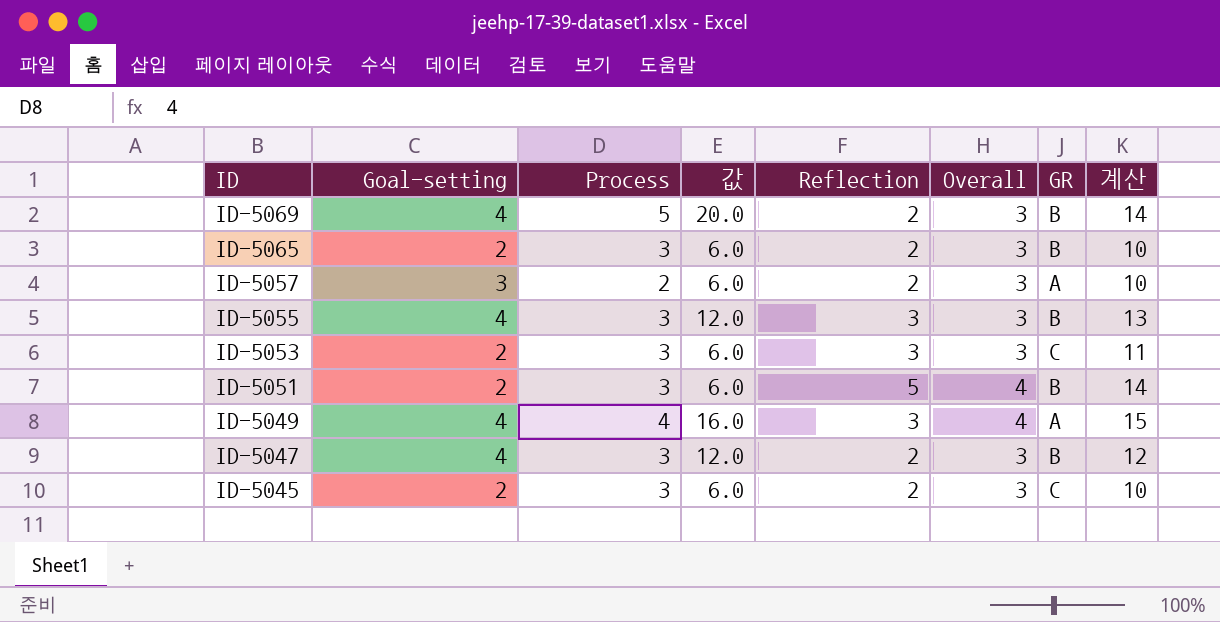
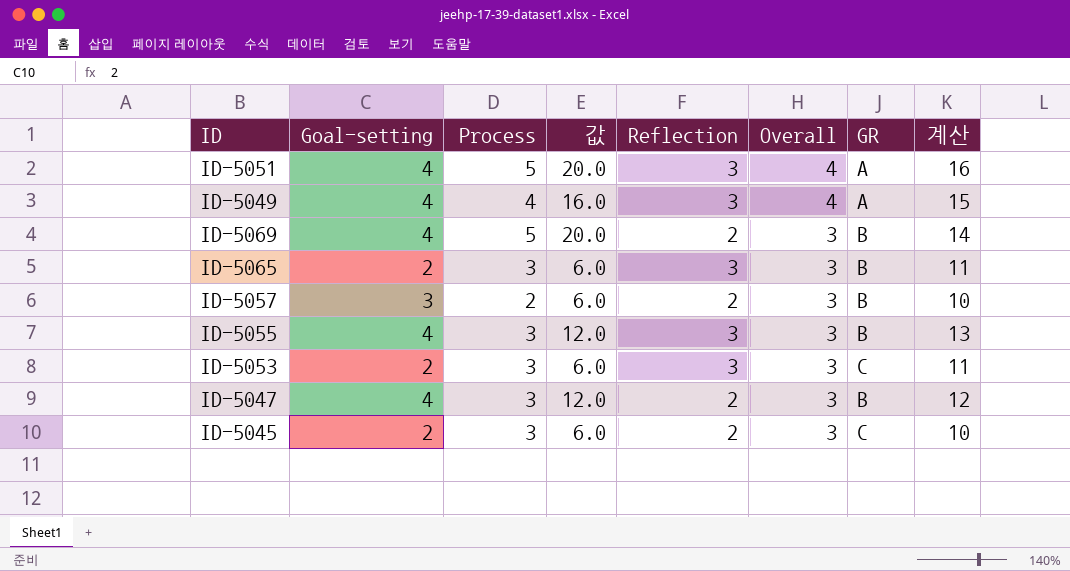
row order: ID descending -> Overall descending
ID-5051 | Goal-setting: 2 -> 4
ID-5051 | Process: 3 -> 5
ID-5051 | 값: 6.0 -> 20.0
ID-5051 | Reflection: 5 -> 3
ID-5051 | GR: B -> A
ID-5051 | 계산: 14 -> 16
ID-5065 | Reflection: 2 -> 3
ID-5065 | 계산: 10 -> 11
ID-5057 | GR: A -> B

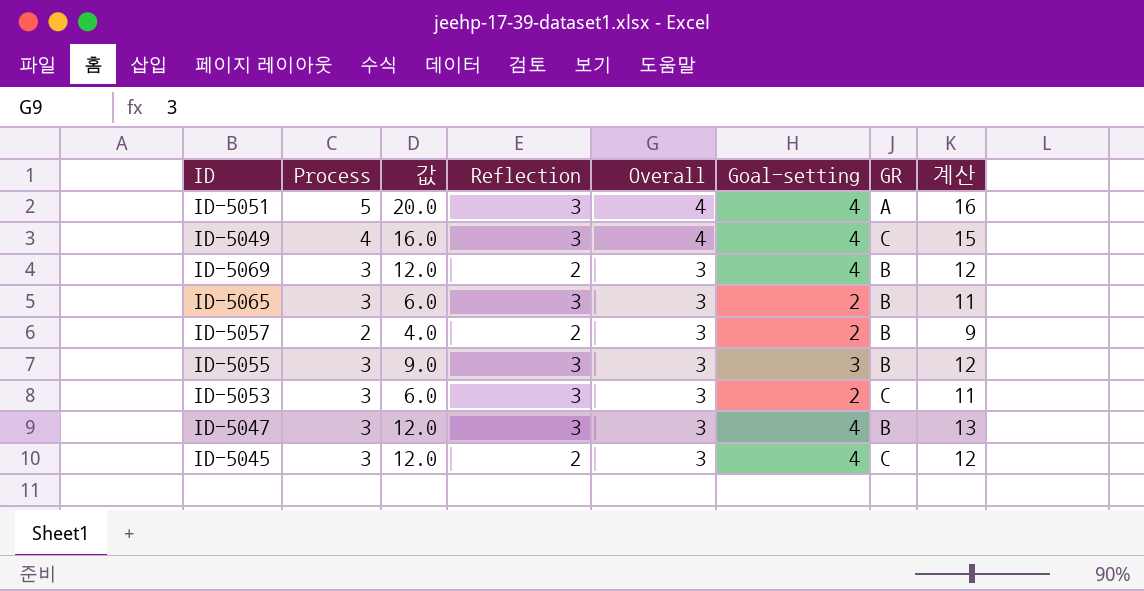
column Goal-setting | position: 2 -> 6
ID-5049 | GR: A -> C
ID-5069 | Process: 5 -> 3
ID-5069 | 값: 20.0 -> 12.0
ID-5069 | 계산: 14 -> 12
ID-5057 | 값: 6.0 -> 4.0
ID-5057 | Goal-setting: 3 -> 2
ID-5057 | 계산: 10 -> 9
ID-5055 | 값: 12.0 -> 9.0
ID-5055 | Goal-setting: 4 -> 3
ID-5055 | 계산: 13 -> 12
ID-5047 | Reflection: 2 -> 3
ID-5047 | 계산: 12 -> 13
ID-5045 | 값: 6.0 -> 12.0
ID-5045 | Goal-setting: 2 -> 4
ID-5045 | 계산: 10 -> 12

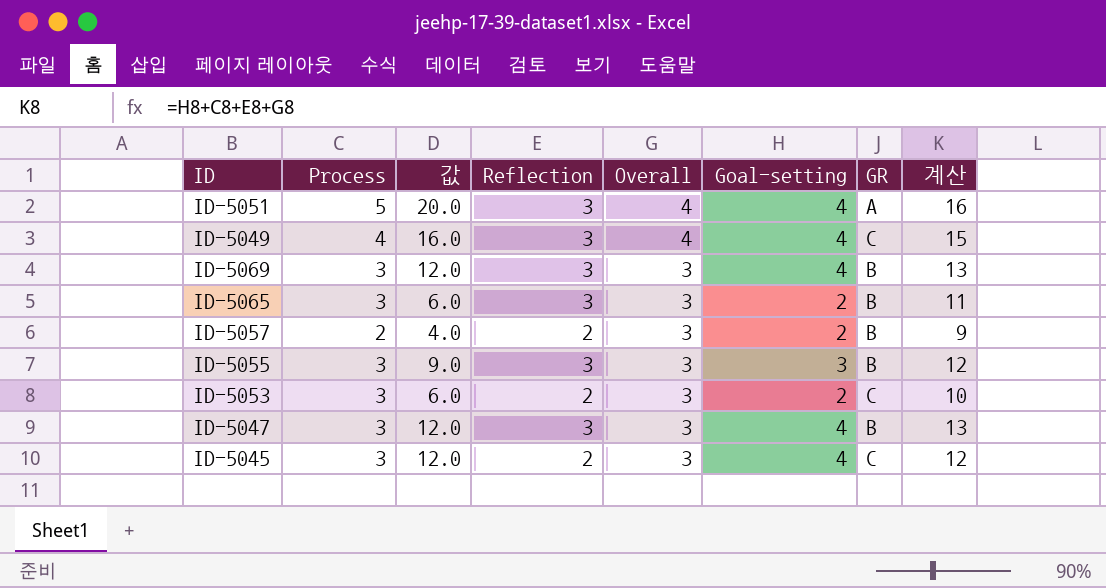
ID-5069 | Reflection: 2 -> 3
ID-5069 | 계산: 12 -> 13
ID-5053 | Reflection: 3 -> 2
ID-5053 | 계산: 11 -> 10

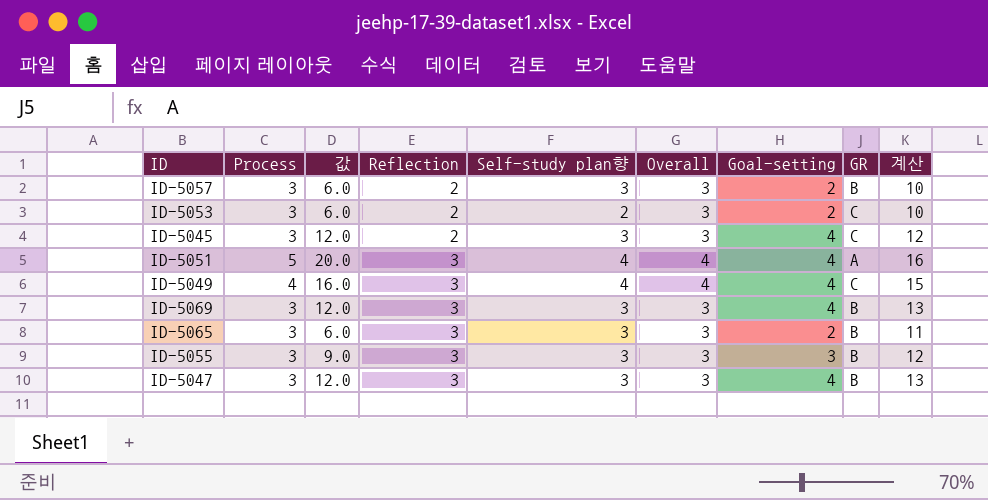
row order: Overall descending -> Reflection ascending
column Self-study plan향 | position: none -> 5
ID-5057 | Process: 2 -> 3
ID-5057 | 값: 4.0 -> 6.0
ID-5057 | 계산: 9 -> 10

